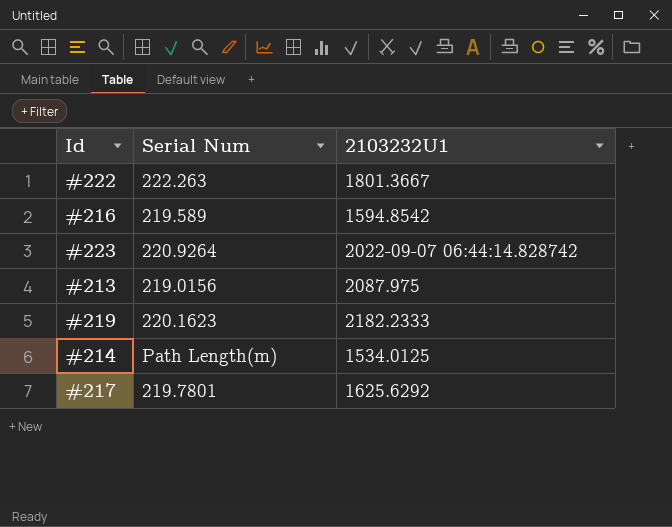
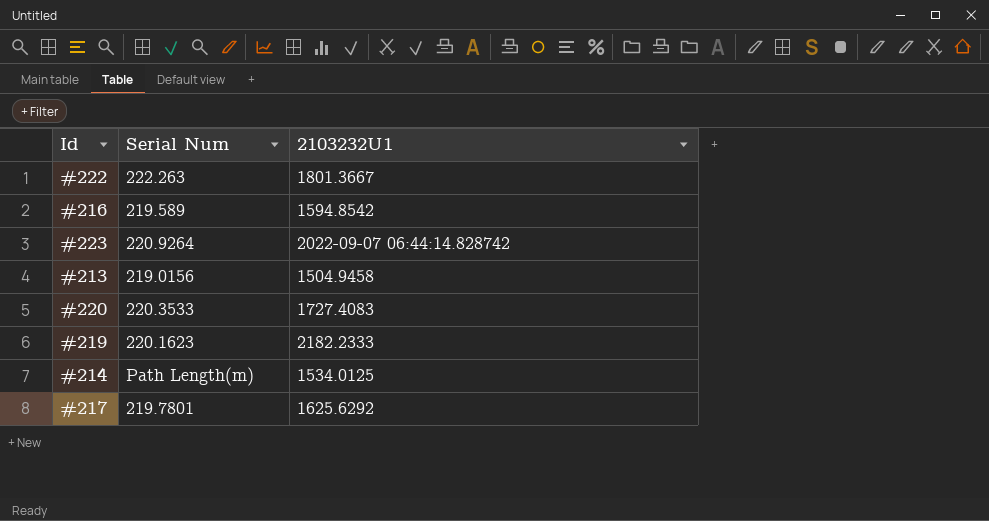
#213 | 2103232U1: 2087.975 -> 1504.9458
row #220: none -> 220.3533 | 1727.4083

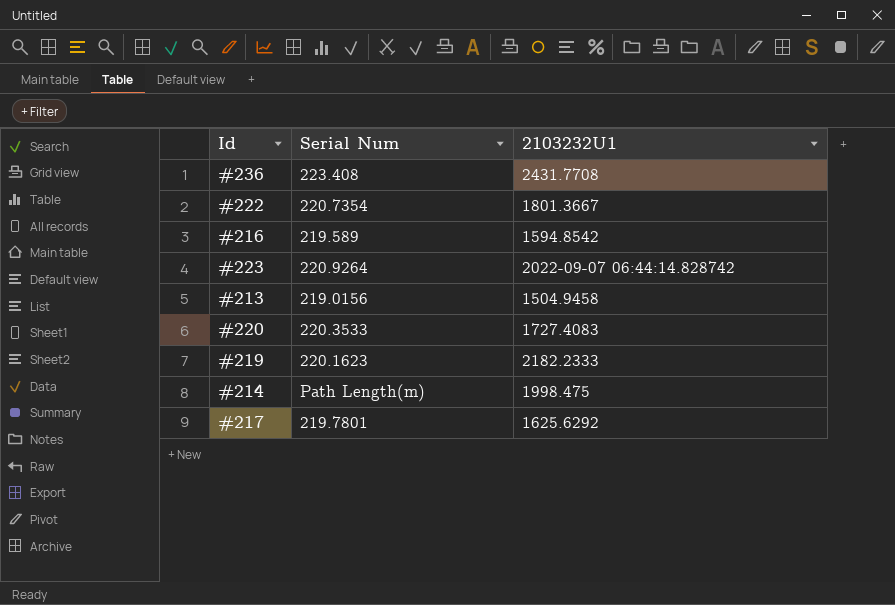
row #236: none -> 223.408 | 2431.7708
#222 | Serial Num: 222.263 -> 220.7354
#214 | 2103232U1: 1534.0125 -> 1998.475

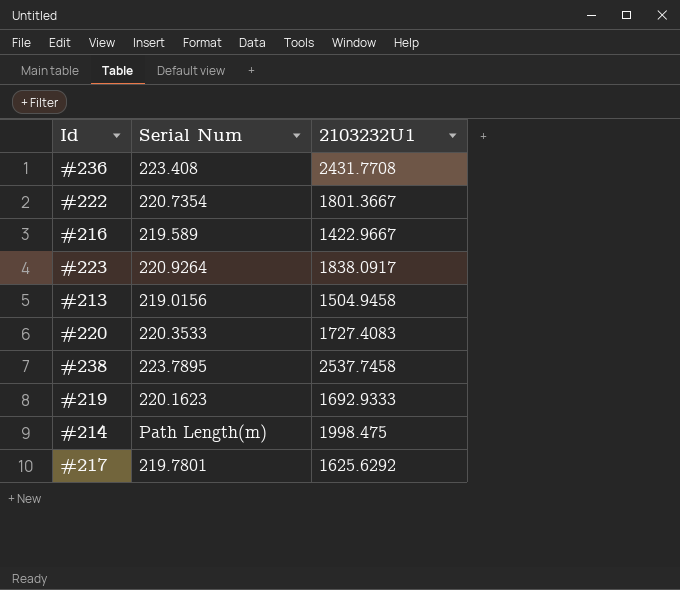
#216 | 2103232U1: 1594.8542 -> 1422.9667
#223 | 2103232U1: 2022-09-07 06:44:14.828742 -> 1838.0917
row #238: none -> 223.7895 | 2537.7458
#219 | 2103232U1: 2182.2333 -> 1692.9333

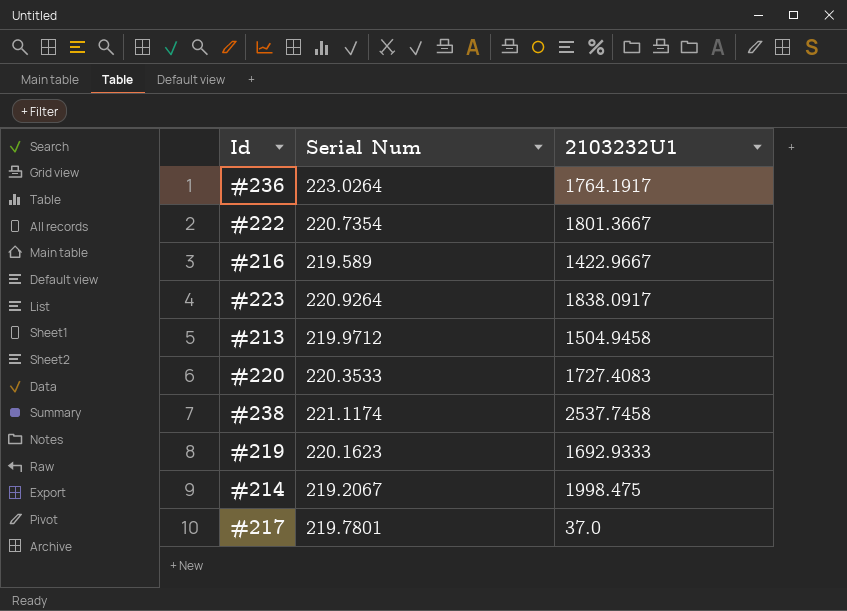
#236 | Serial Num: 223.408 -> 223.0264
#236 | 2103232U1: 2431.7708 -> 1764.1917
#213 | Serial Num: 219.0156 -> 219.9712
#238 | Serial Num: 223.7895 -> 221.1174
#214 | Serial Num: Path Length(m) -> 219.2067
#217 | 2103232U1: 1625.6292 -> 37.0

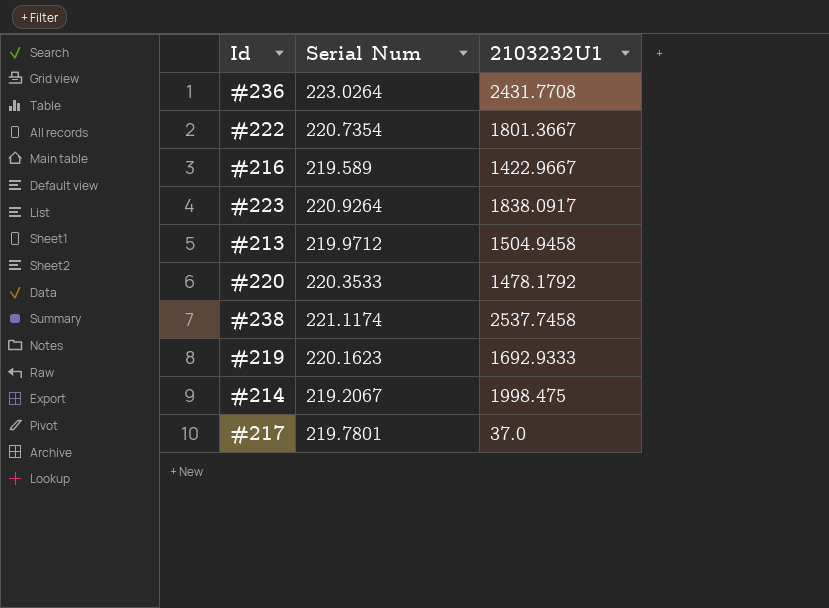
#236 | 2103232U1: 1764.1917 -> 2431.7708
#220 | 2103232U1: 1727.4083 -> 1478.1792

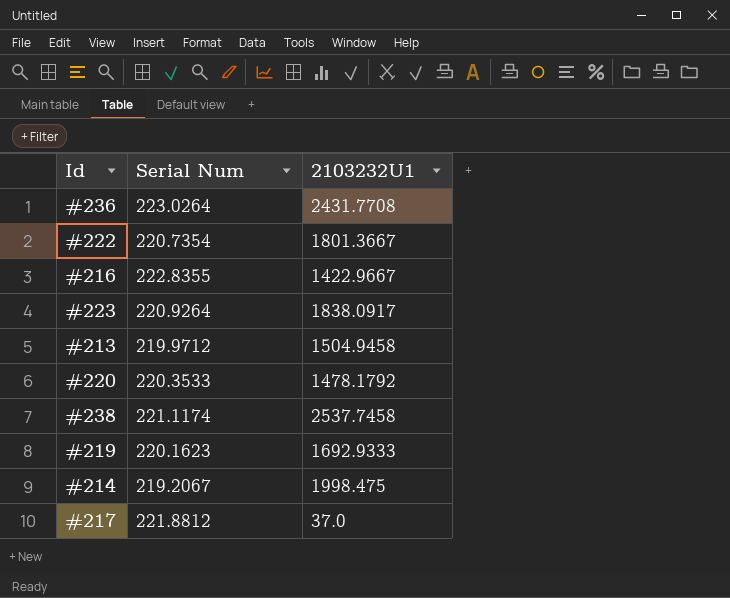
#216 | Serial Num: 219.589 -> 222.8355
#217 | Serial Num: 219.7801 -> 221.8812

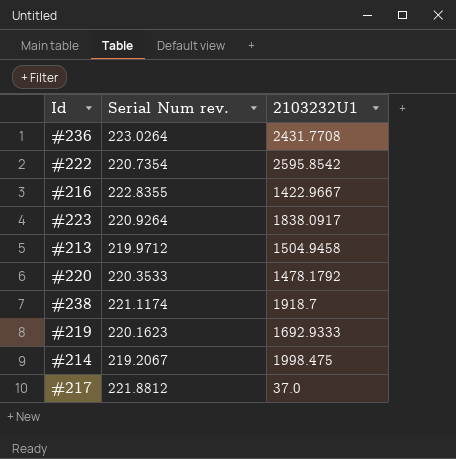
column name: Serial Num -> Serial Num rev.
#222 | 2103232U1: 1801.3667 -> 2595.8542
#238 | 2103232U1: 2537.7458 -> 1918.7

